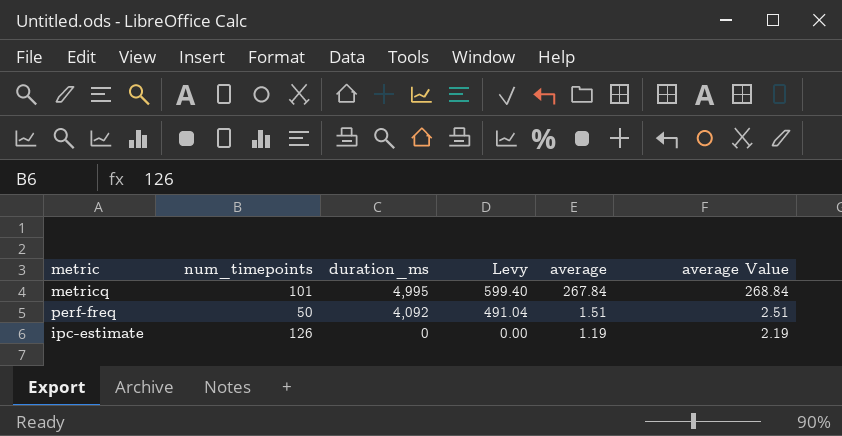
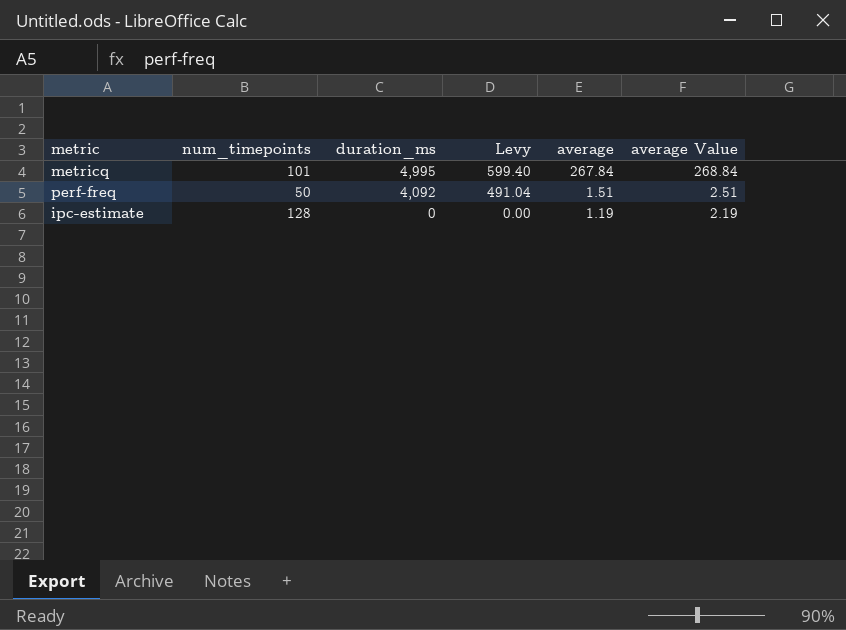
ipc-estimate | num_timepoints: 126 -> 128

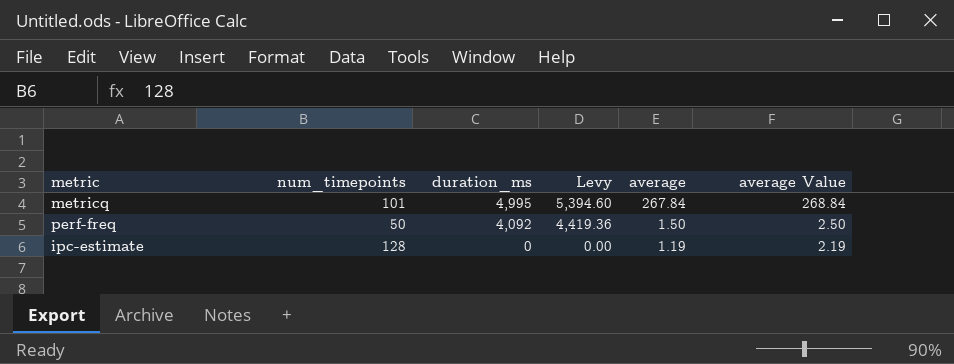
column Levy | formula: [duration_ms] * 0.12 -> [duration_ms] * 1.08
perf-freq | average: 1.51 -> 1.50
perf-freq | average Value: 2.51 -> 2.50

